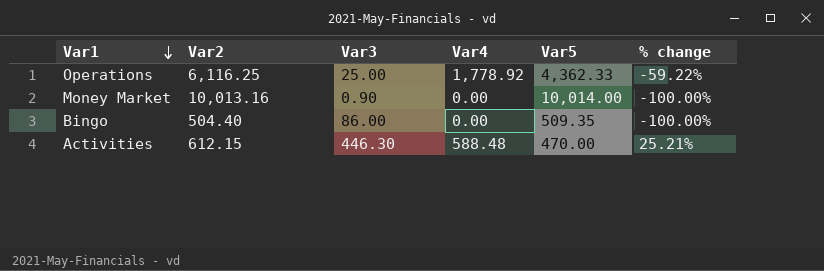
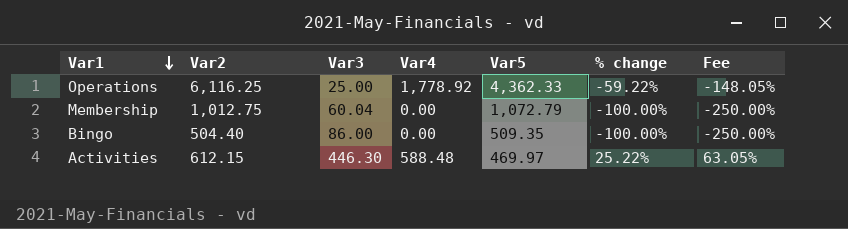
column Fee | formula: none -> [% change] * 2.5
row Money Market: 10,013.16 | 0.90 | 0.00 | 10,014.00 | -100.00% -> none
row Membership: none -> 1,012.75 | 60.04 | 0.00 | 1,072.79 | -100.00% | -250.00%
Activities | Var5: 470.00 -> 469.97
Activities | % change: 25.21% -> 25.22%

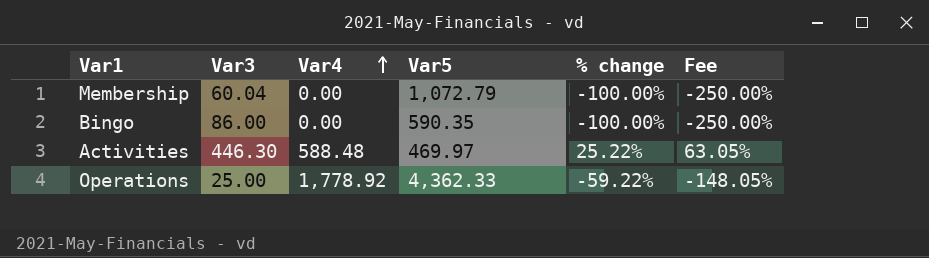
row order: Var1 descending -> Var4 ascending
column Var2 | position: 2 -> none
Bingo | Var5: 509.35 -> 590.35

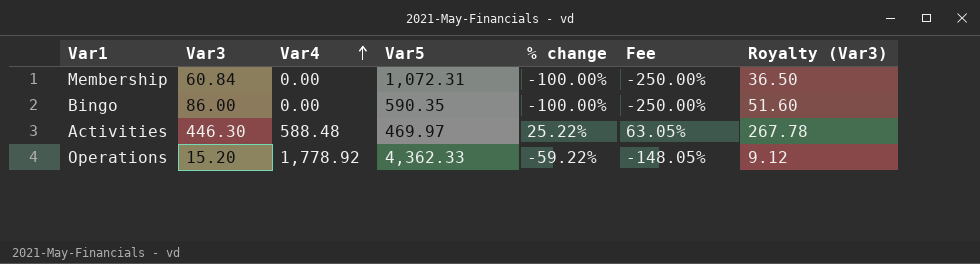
column Royalty (Var3) | formula: none -> [Var3] * 0.6
Membership | Var3: 60.04 -> 60.84
Membership | Var5: 1,072.79 -> 1,072.31
Operations | Var3: 25.00 -> 15.20

